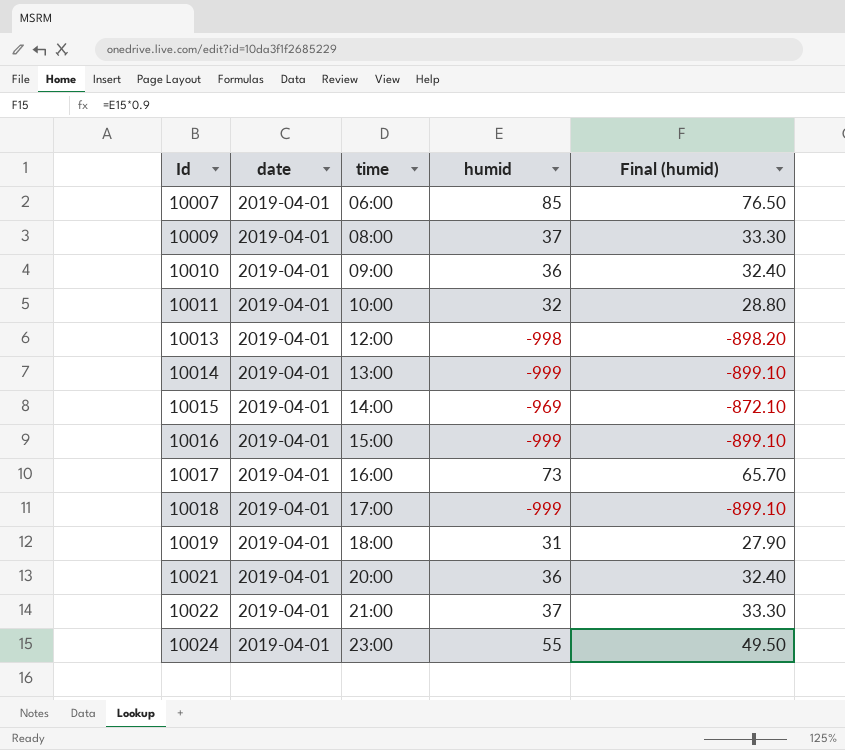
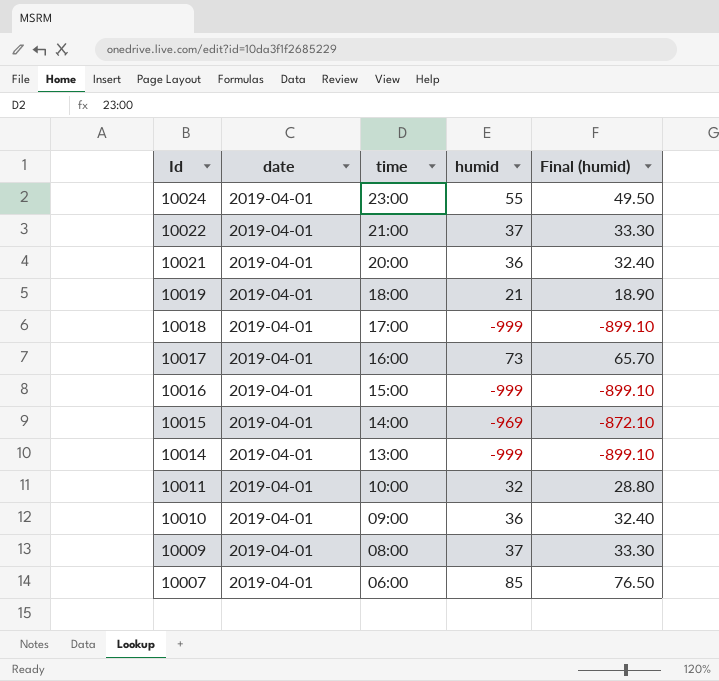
row order: Id ascending -> Id descending
row 10013: 2019-04-01 | 12:00 | -998 | -898.20 -> none
10019 | humid: 31 -> 21
10019 | Final (humid): 27.90 -> 18.90

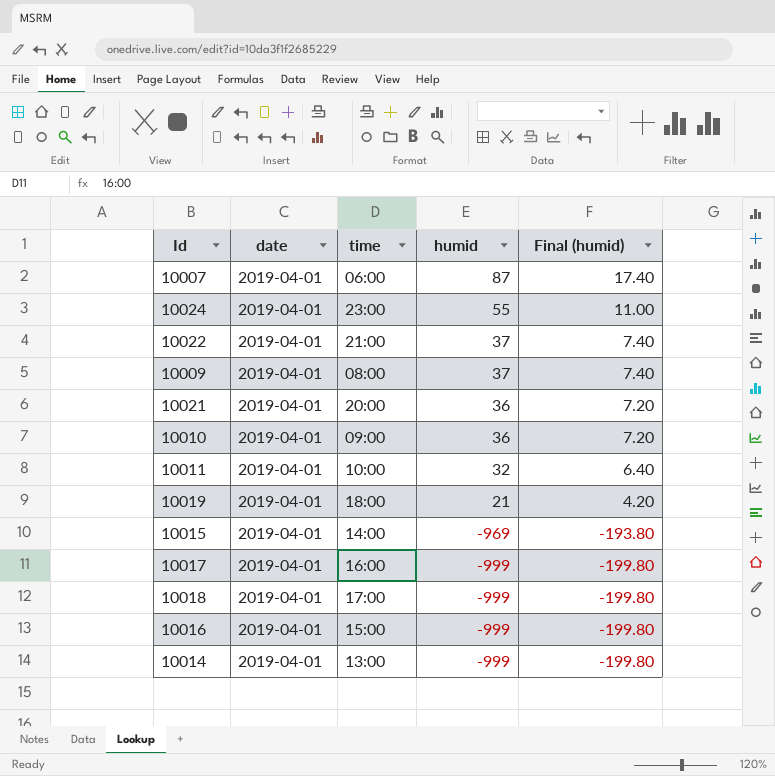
row order: Id descending -> humid descending
column Final (humid) | formula: [humid] * 0.9 -> [humid] * 0.2
10007 | humid: 85 -> 87
10017 | humid: 73 -> -999

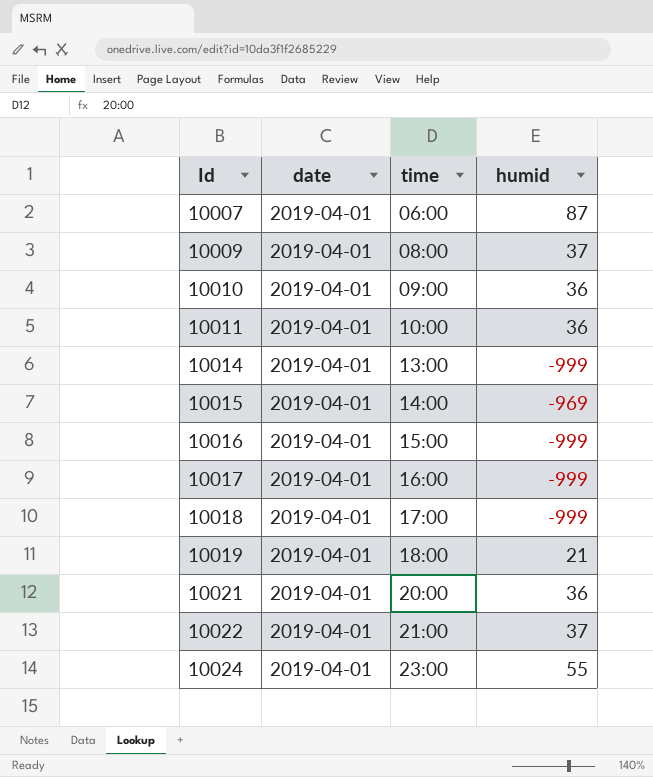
row order: humid descending -> Id ascending
column Final (humid) | formula: [humid] * 0.2 -> none
10011 | humid: 32 -> 36

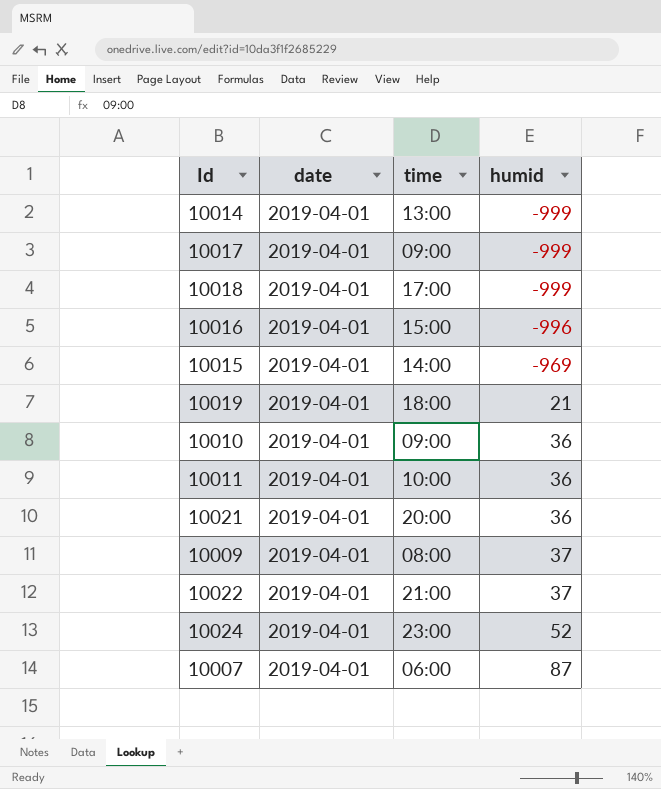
row order: Id ascending -> humid ascending
10017 | time: 16:00 -> 09:00
10016 | humid: -999 -> -996
10024 | humid: 55 -> 52

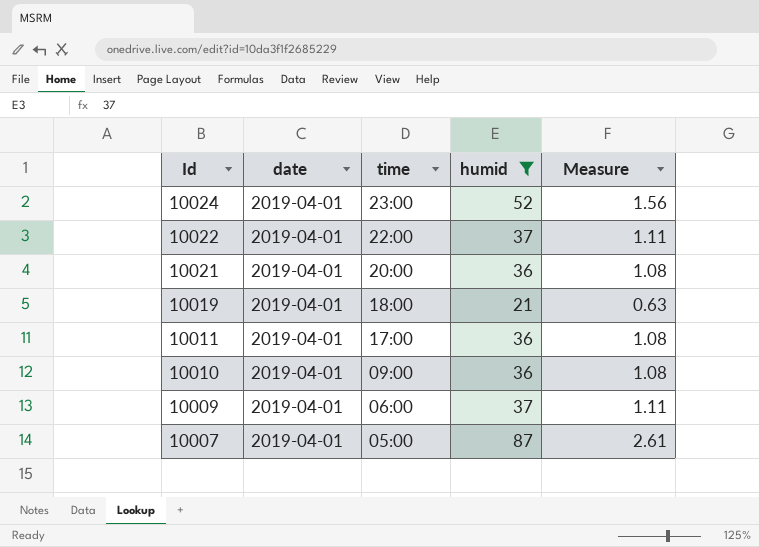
filter: none -> humid >= 21
row order: humid ascending -> Id descending
column Measure | formula: none -> [humid] * 0.03
10022 | time: 21:00 -> 22:00
10011 | time: 10:00 -> 17:00
10009 | time: 08:00 -> 06:00
10007 | time: 06:00 -> 05:00

